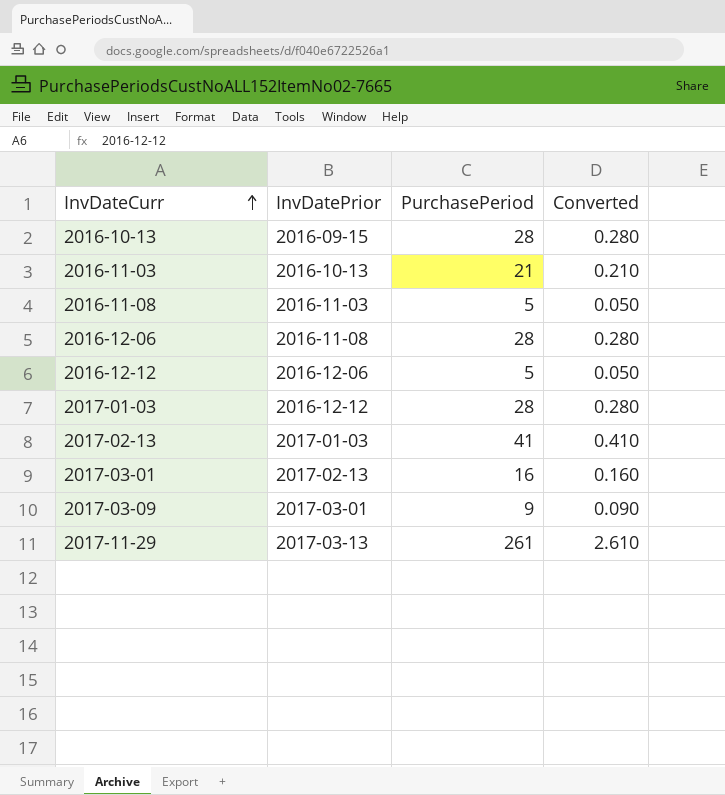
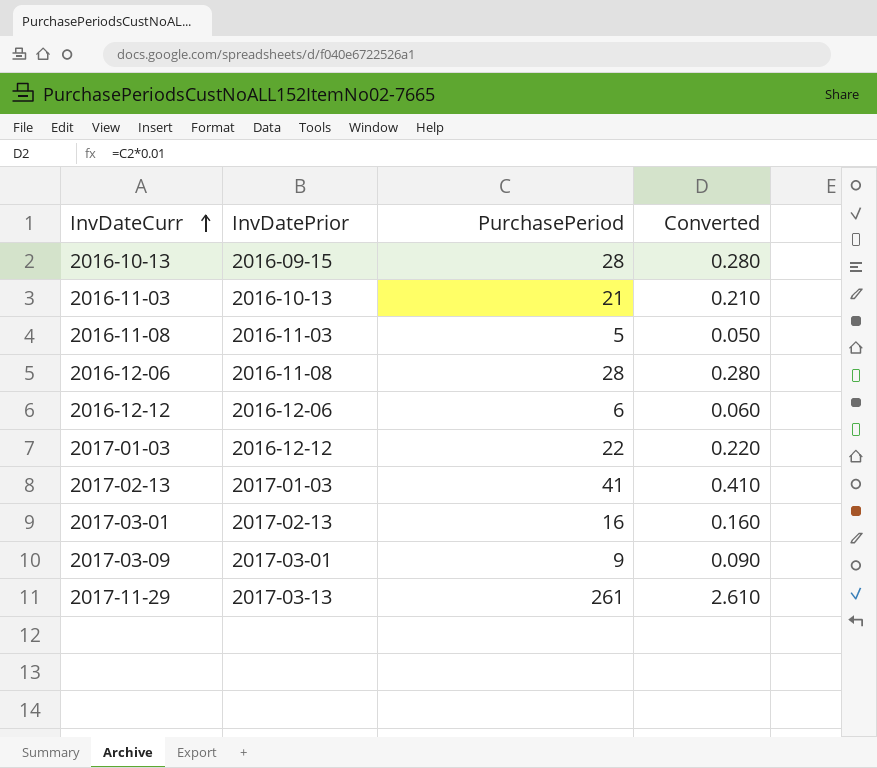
2016-12-12 | PurchasePeriod: 5 -> 6
2016-12-12 | Converted: 0.050 -> 0.060
2017-01-03 | PurchasePeriod: 28 -> 22
2017-01-03 | Converted: 0.280 -> 0.220

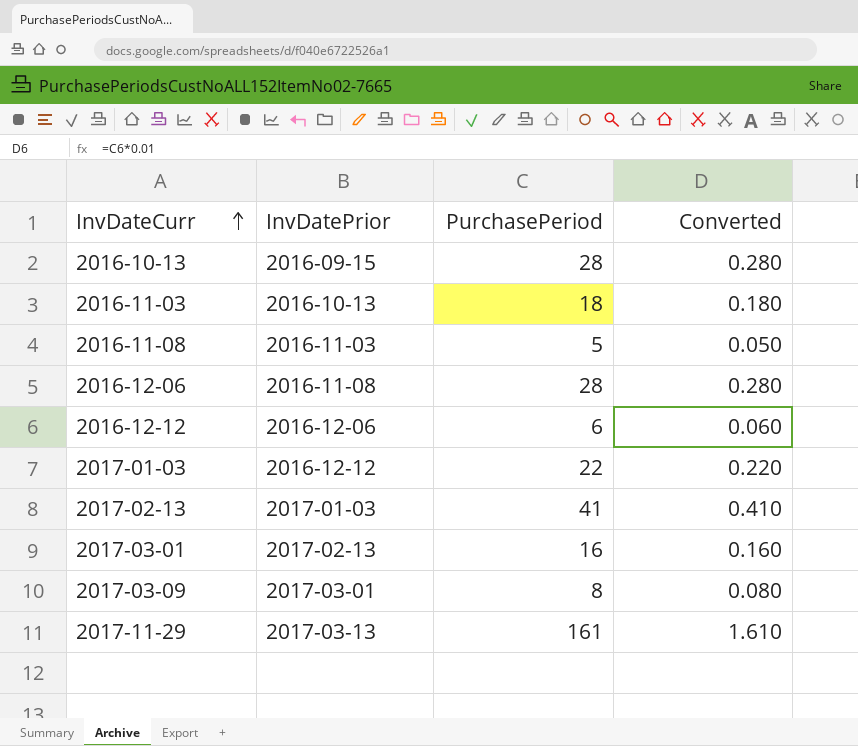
2016-11-03 | PurchasePeriod: 21 -> 18
2016-11-03 | Converted: 0.210 -> 0.180
2017-03-09 | PurchasePeriod: 9 -> 8
2017-03-09 | Converted: 0.090 -> 0.080
2017-11-29 | PurchasePeriod: 261 -> 161
2017-11-29 | Converted: 2.610 -> 1.610

